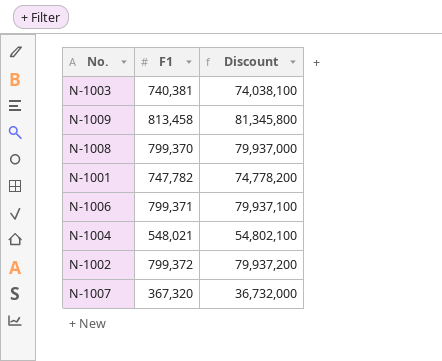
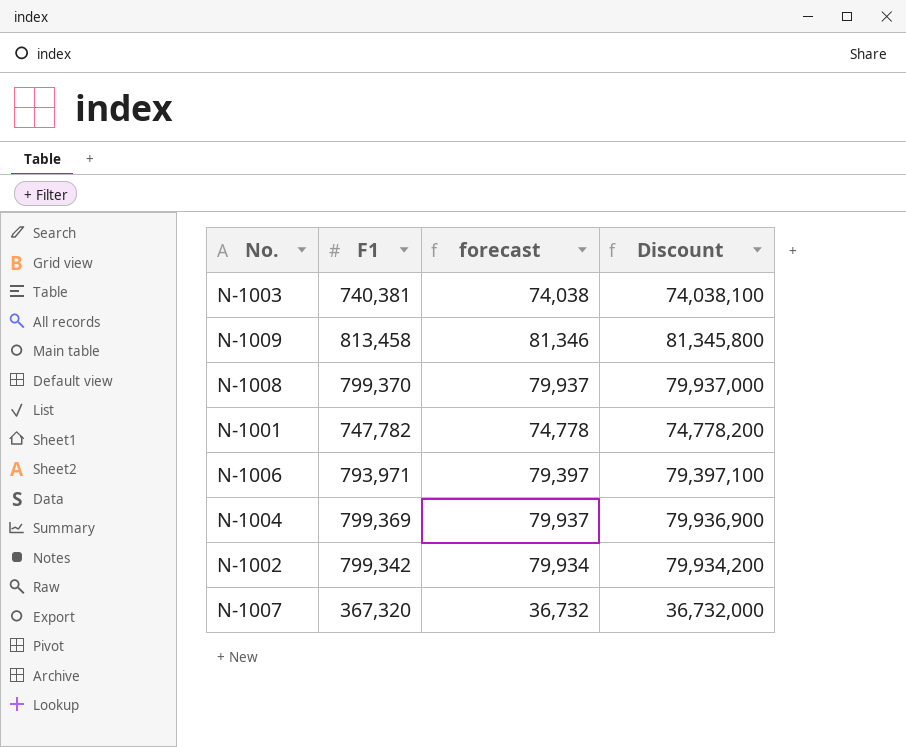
column forecast | formula: none -> [F1] * 0.1
N-1006 | F1: 799,371 -> 793,971
N-1006 | Discount: 79,937,100 -> 79,397,100
N-1004 | F1: 548,021 -> 799,369
N-1004 | Discount: 54,802,100 -> 79,936,900
N-1002 | F1: 799,372 -> 799,342
N-1002 | Discount: 79,937,200 -> 79,934,200

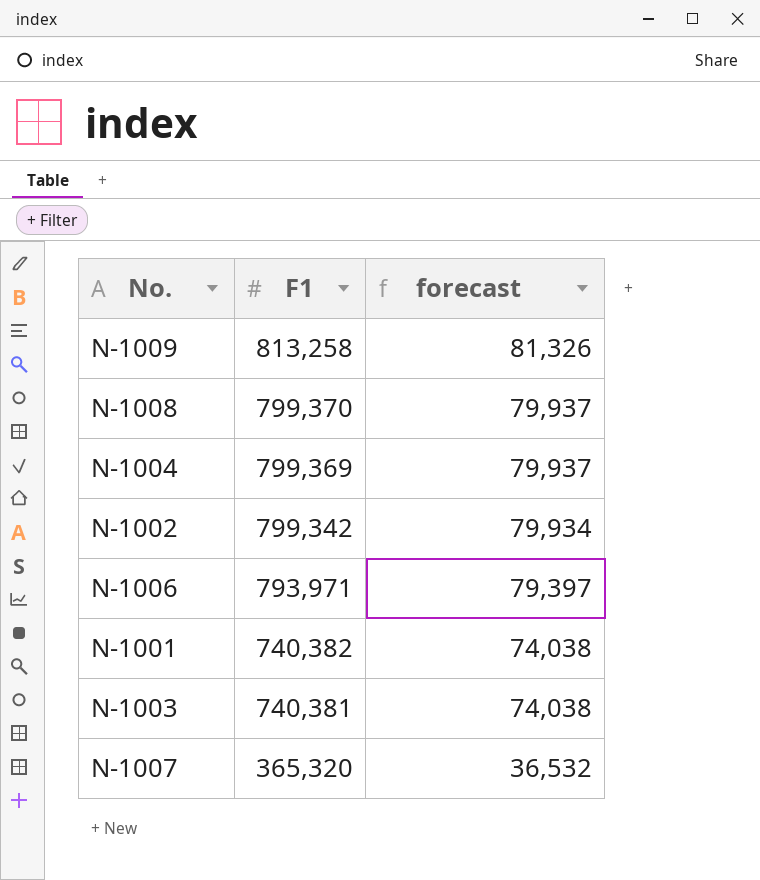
row order: none -> F1 descending
column Discount | formula: [F1] * 100 -> none
N-1009 | F1: 813,458 -> 813,258
N-1009 | forecast: 81,346 -> 81,326
N-1001 | F1: 747,782 -> 740,382
N-1001 | forecast: 74,778 -> 74,038
N-1007 | F1: 367,320 -> 365,320
N-1007 | forecast: 36,732 -> 36,532

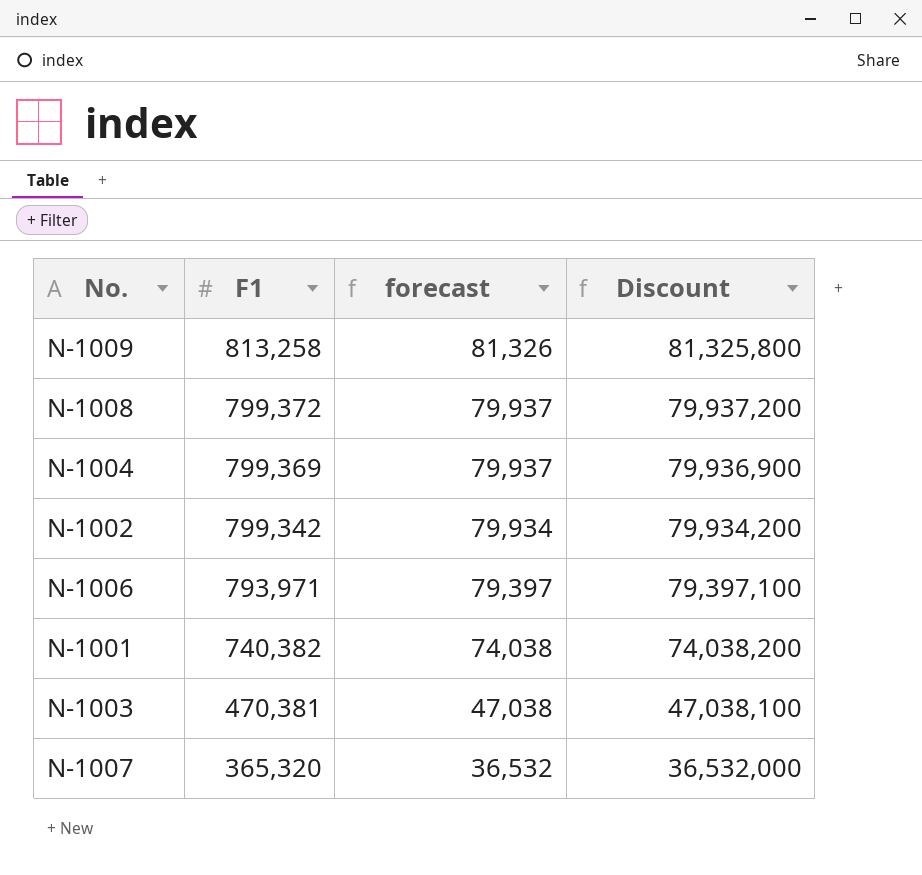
column Discount | formula: none -> [F1] * 100
N-1008 | F1: 799,370 -> 799,372
N-1003 | F1: 740,381 -> 470,381
N-1003 | forecast: 74,038 -> 47,038

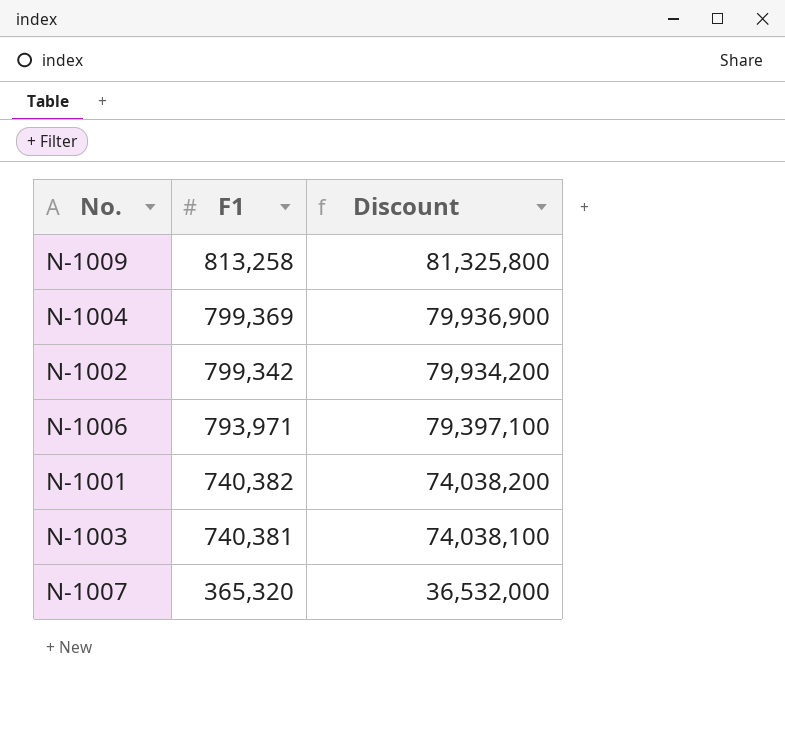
column forecast | formula: [F1] * 0.1 -> none
row N-1008: 799,372 | 79,937 | 79,937,200 -> none
N-1003 | F1: 470,381 -> 740,381
N-1003 | Discount: 47,038,100 -> 74,038,100

